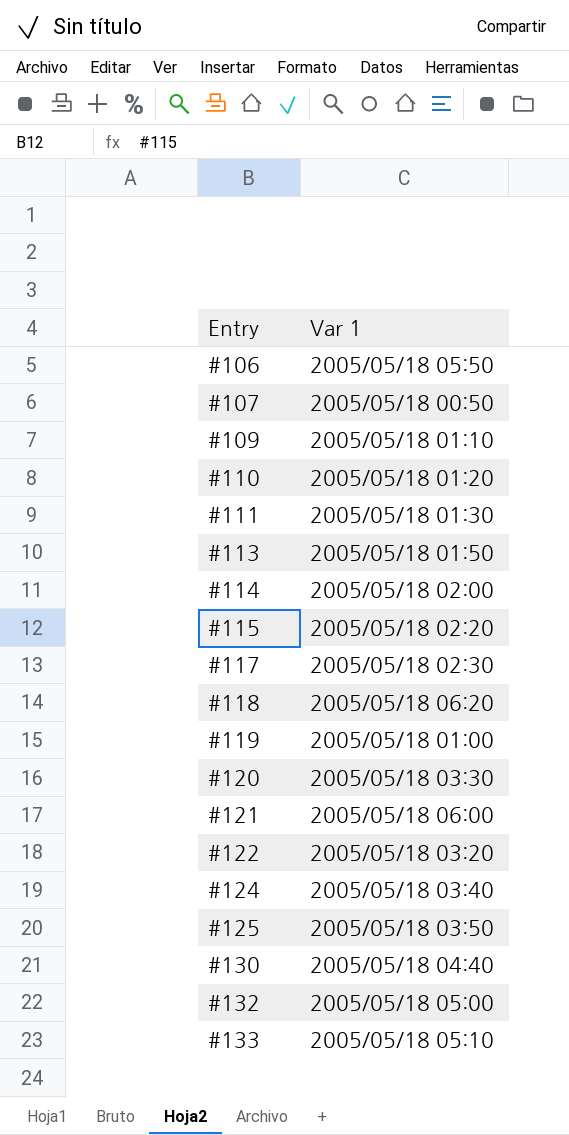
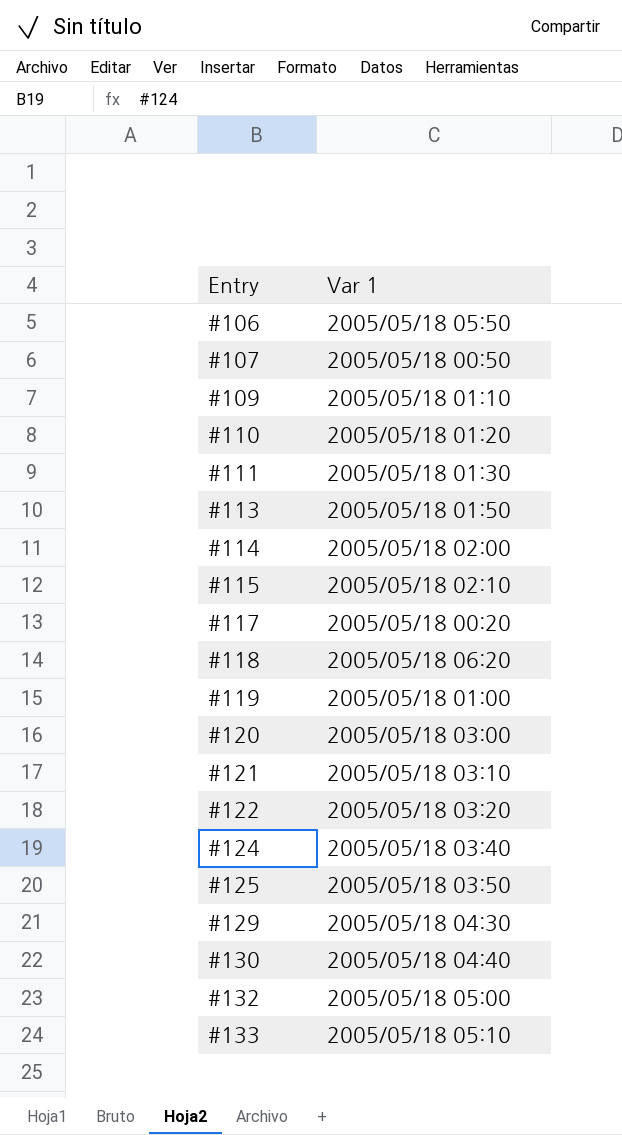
#115 | Var 1: 2005/05/18 02:20 -> 2005/05/18 02:10
#117 | Var 1: 2005/05/18 02:30 -> 2005/05/18 00:20
#120 | Var 1: 2005/05/18 03:30 -> 2005/05/18 03:00
#121 | Var 1: 2005/05/18 06:00 -> 2005/05/18 03:10
row #129: none -> 2005/05/18 04:30

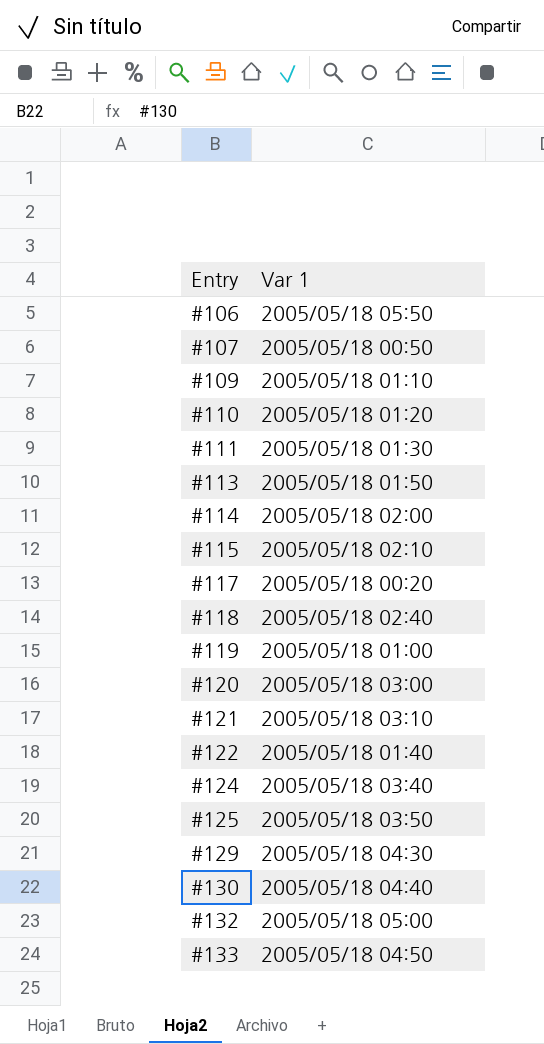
#118 | Var 1: 2005/05/18 06:20 -> 2005/05/18 02:40
#122 | Var 1: 2005/05/18 03:20 -> 2005/05/18 01:40
#133 | Var 1: 2005/05/18 05:10 -> 2005/05/18 04:50

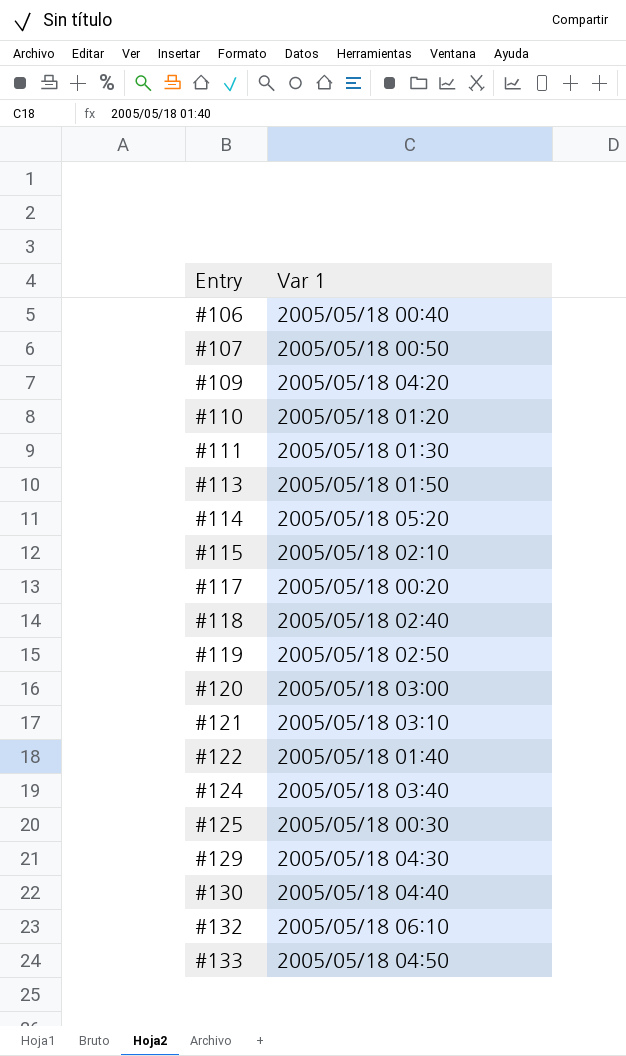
#106 | Var 1: 2005/05/18 05:50 -> 2005/05/18 00:40
#109 | Var 1: 2005/05/18 01:10 -> 2005/05/18 04:20
#114 | Var 1: 2005/05/18 02:00 -> 2005/05/18 05:20
#119 | Var 1: 2005/05/18 01:00 -> 2005/05/18 02:50
#125 | Var 1: 2005/05/18 03:50 -> 2005/05/18 00:30
#132 | Var 1: 2005/05/18 05:00 -> 2005/05/18 06:10

